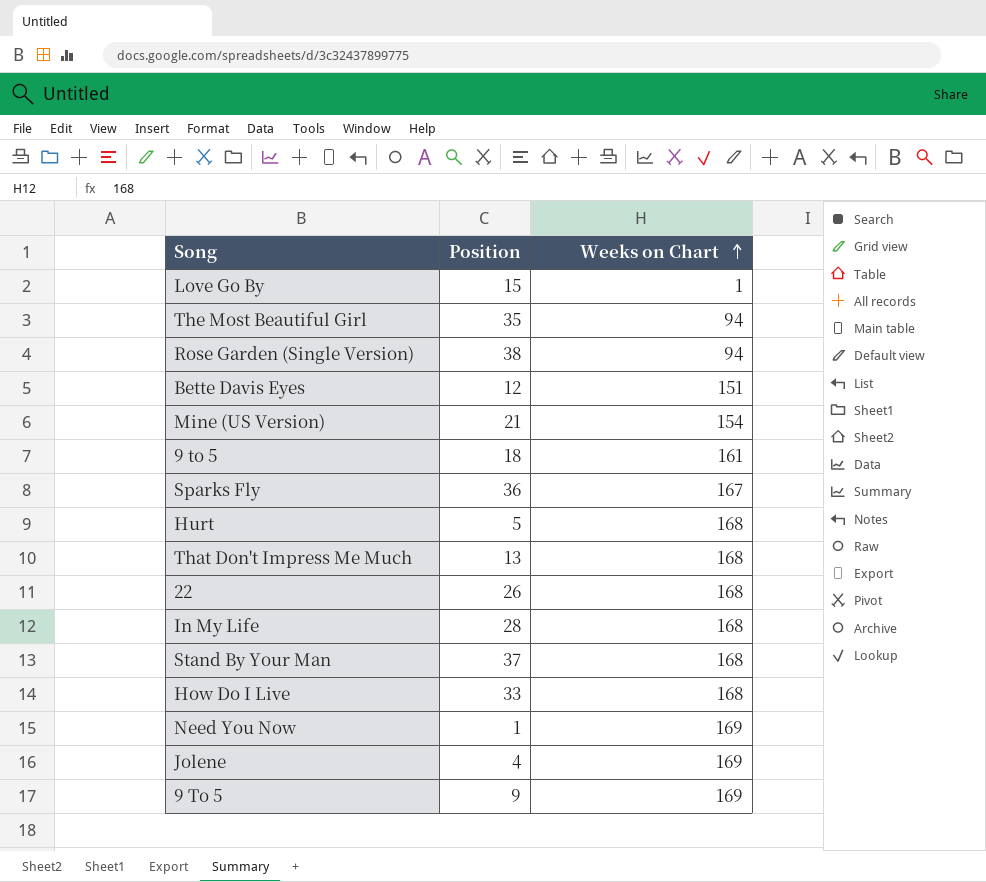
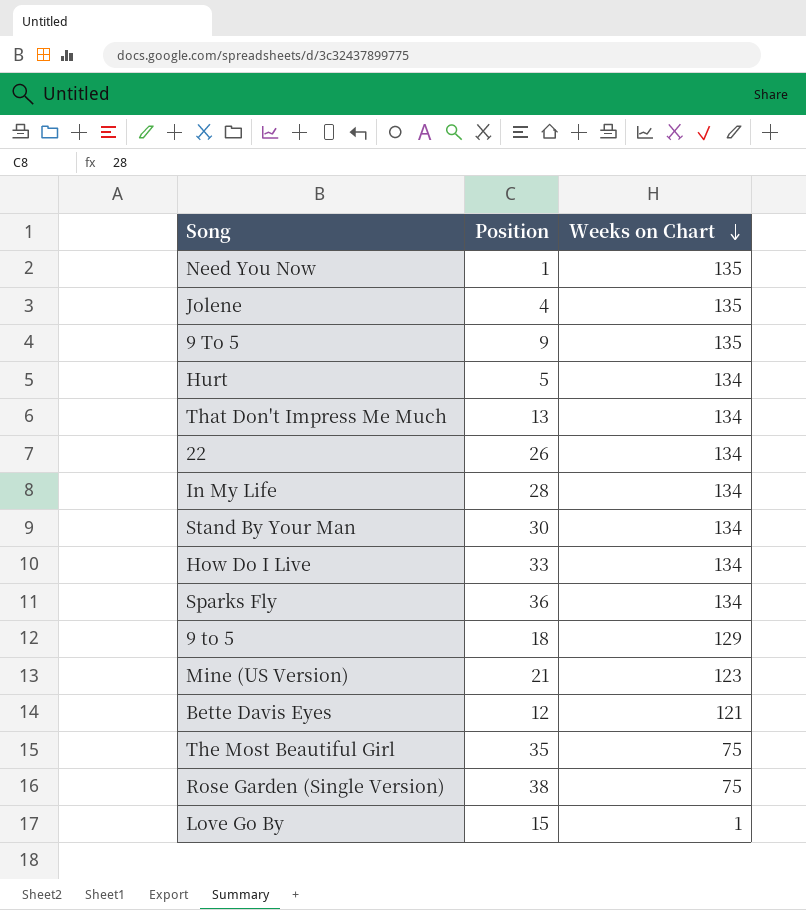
row order: Weeks on Chart ascending -> Weeks on Chart descending
Need You Now | Weeks on Chart: 169 -> 135
Jolene | Weeks on Chart: 169 -> 135
9 To 5 | Weeks on Chart: 169 -> 135
Hurt | Weeks on Chart: 168 -> 134
That Don't Impress Me Much | Weeks on Chart: 168 -> 134
22 | Weeks on Chart: 168 -> 134
In My Life | Weeks on Chart: 168 -> 134
Stand By Your Man | Position: 37 -> 30
Stand By Your Man | Weeks on Chart: 168 -> 134
How Do I Live | Weeks on Chart: 168 -> 134
Sparks Fly | Weeks on Chart: 167 -> 134
9 to 5 | Weeks on Chart: 161 -> 129
Mine (US Version) | Weeks on Chart: 154 -> 123
Bette Davis Eyes | Weeks on Chart: 151 -> 121
The Most Beautiful Girl | Weeks on Chart: 94 -> 75
Rose Garden (Single Version) | Weeks on Chart: 94 -> 75

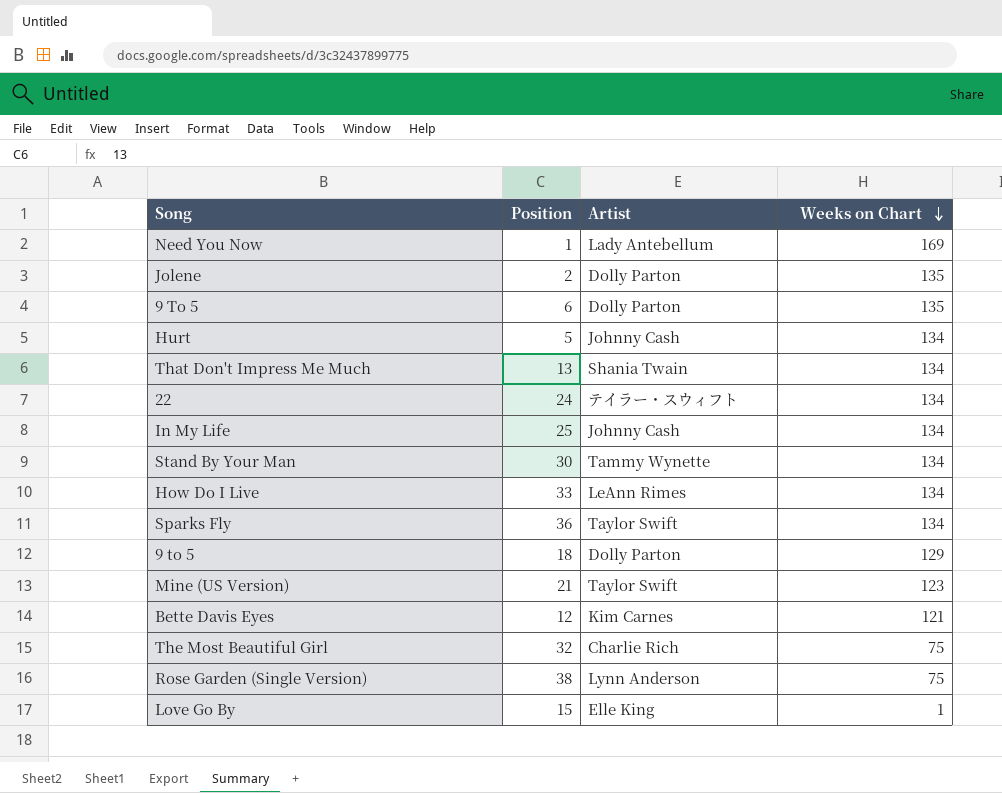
column Artist | position: none -> 3
Need You Now | Weeks on Chart: 135 -> 169
Jolene | Position: 4 -> 2
9 To 5 | Position: 9 -> 6
22 | Position: 26 -> 24
In My Life | Position: 28 -> 25
The Most Beautiful Girl | Position: 35 -> 32

